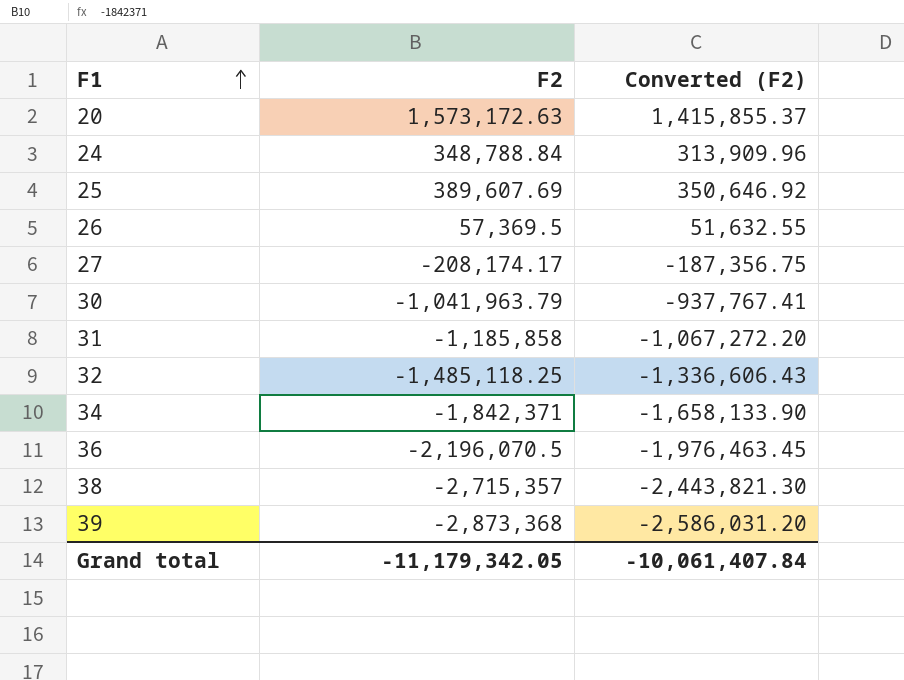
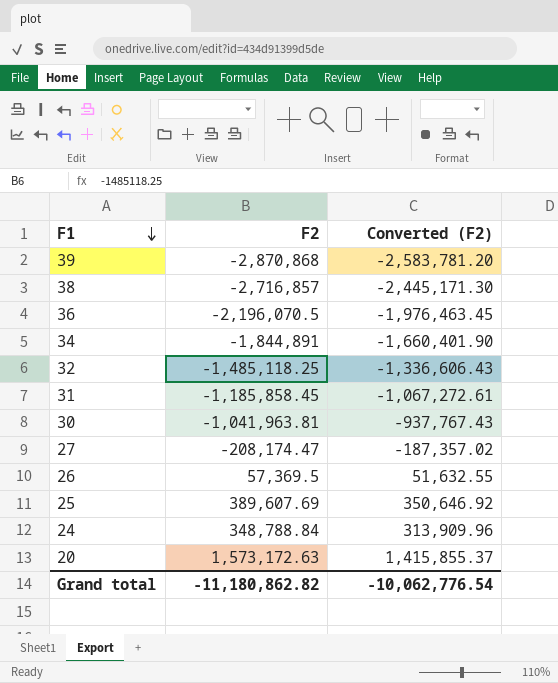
row order: F1 ascending -> F1 descending
39 | F2: -2,873,368 -> -2,870,868
39 | Converted (F2): -2,586,031.20 -> -2,583,781.20
38 | F2: -2,715,357 -> -2,716,857
38 | Converted (F2): -2,443,821.30 -> -2,445,171.30
34 | F2: -1,842,371 -> -1,844,891
34 | Converted (F2): -1,658,133.90 -> -1,660,401.90
31 | F2: -1,185,858 -> -1,185,858.45
31 | Converted (F2): -1,067,272.20 -> -1,067,272.61
30 | F2: -1,041,963.79 -> -1,041,963.81
30 | Converted (F2): -937,767.41 -> -937,767.43
27 | F2: -208,174.17 -> -208,174.47
27 | Converted (F2): -187,356.75 -> -187,357.02
Grand total | F2: -11,179,342.05 -> -11,180,862.82
Grand total | Converted (F2): -10,061,407.84 -> -10,062,776.54

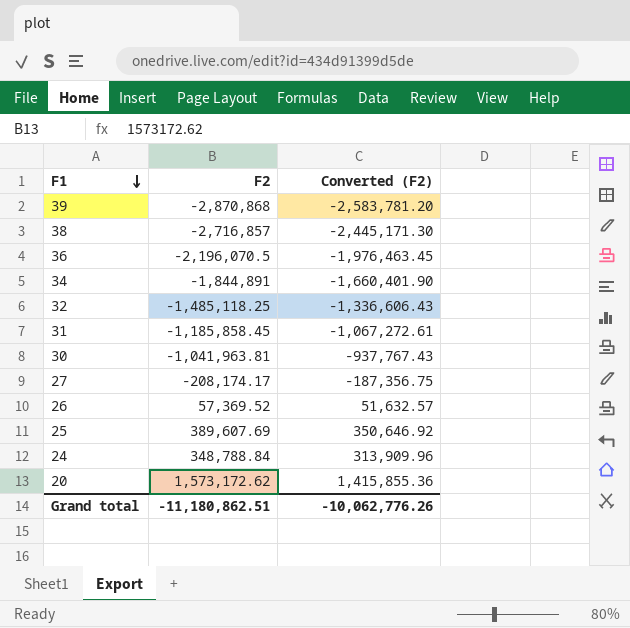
27 | F2: -208,174.47 -> -208,174.17
27 | Converted (F2): -187,357.02 -> -187,356.75
26 | F2: 57,369.5 -> 57,369.52
26 | Converted (F2): 51,632.55 -> 51,632.57
20 | F2: 1,573,172.63 -> 1,573,172.62
20 | Converted (F2): 1,415,855.37 -> 1,415,855.36
Grand total | F2: -11,180,862.82 -> -11,180,862.51
Grand total | Converted (F2): -10,062,776.54 -> -10,062,776.26

